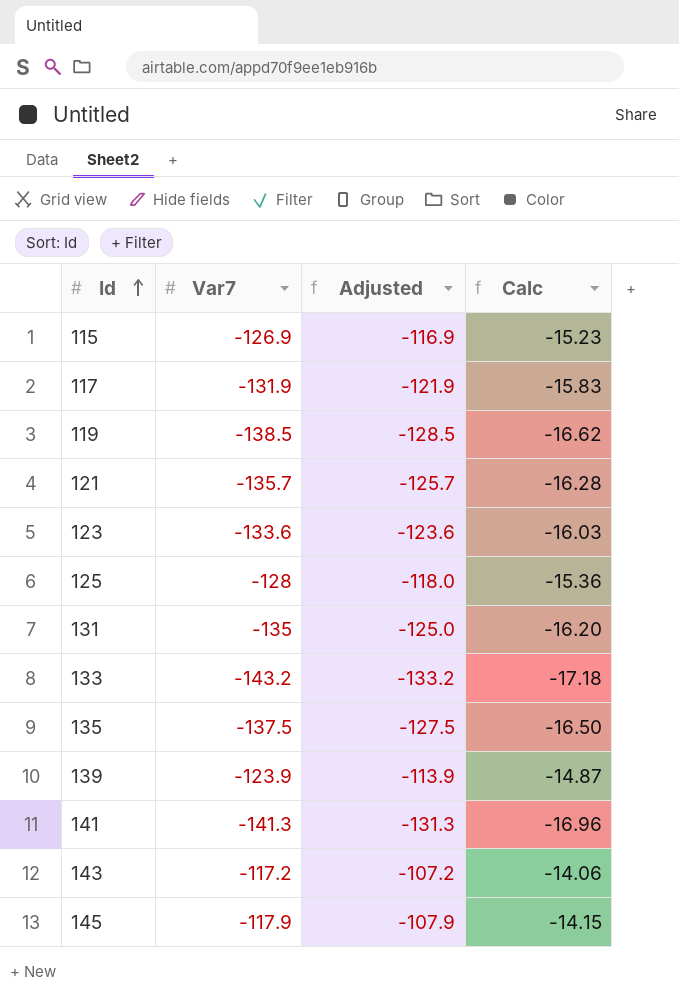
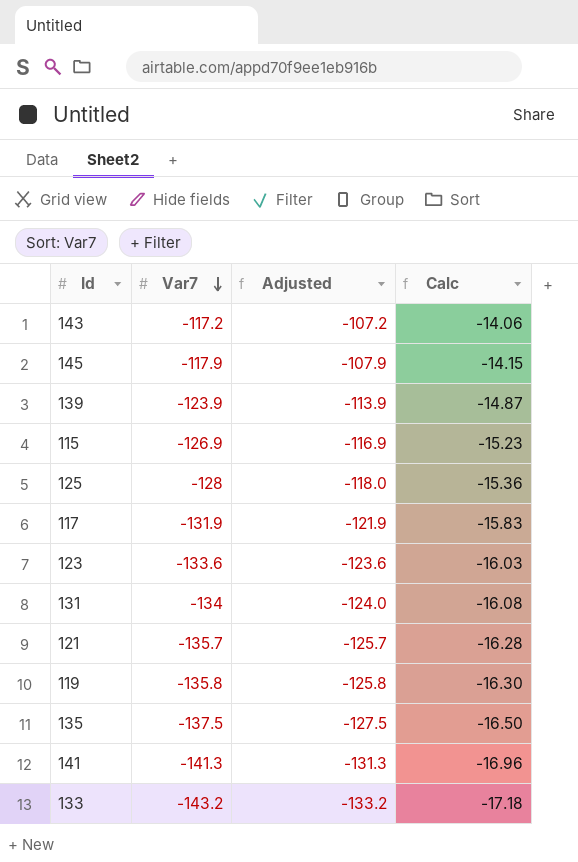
row order: Id ascending -> Var7 descending
131 | Var7: -135 -> -134
131 | Adjusted: -125.0 -> -124.0
131 | Calc: -16.20 -> -16.08
119 | Var7: -138.5 -> -135.8
119 | Adjusted: -128.5 -> -125.8
119 | Calc: -16.62 -> -16.30

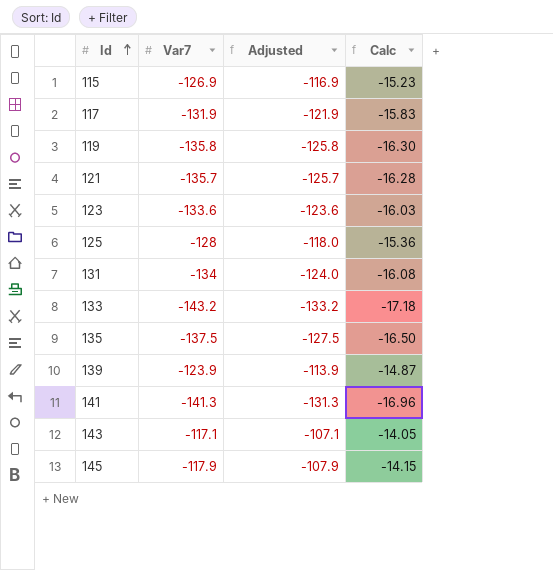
row order: Var7 descending -> Id ascending
143 | Var7: -117.2 -> -117.1
143 | Adjusted: -107.2 -> -107.1
143 | Calc: -14.06 -> -14.05

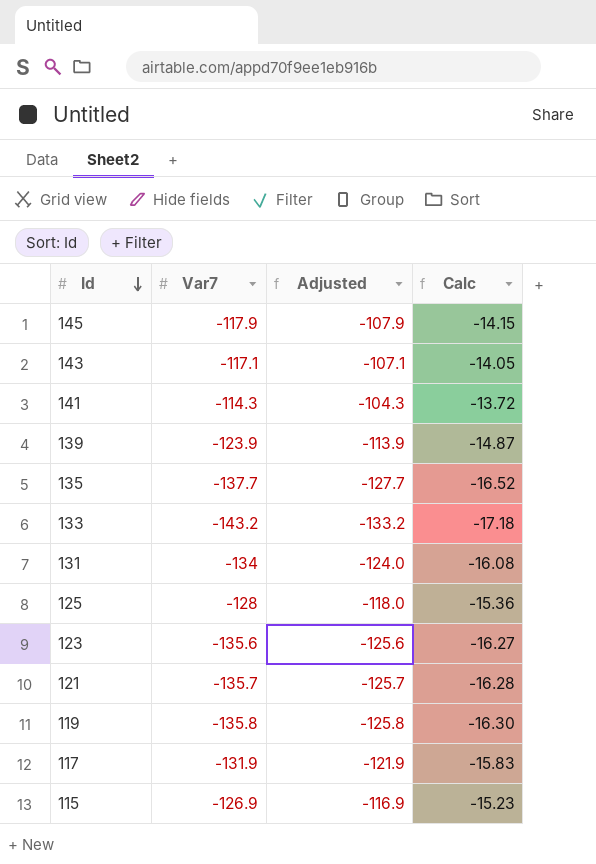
row order: Id ascending -> Id descending
141 | Var7: -141.3 -> -114.3
141 | Adjusted: -131.3 -> -104.3
141 | Calc: -16.96 -> -13.72
135 | Var7: -137.5 -> -137.7
135 | Adjusted: -127.5 -> -127.7
135 | Calc: -16.50 -> -16.52
123 | Var7: -133.6 -> -135.6
123 | Adjusted: -123.6 -> -125.6
123 | Calc: -16.03 -> -16.27

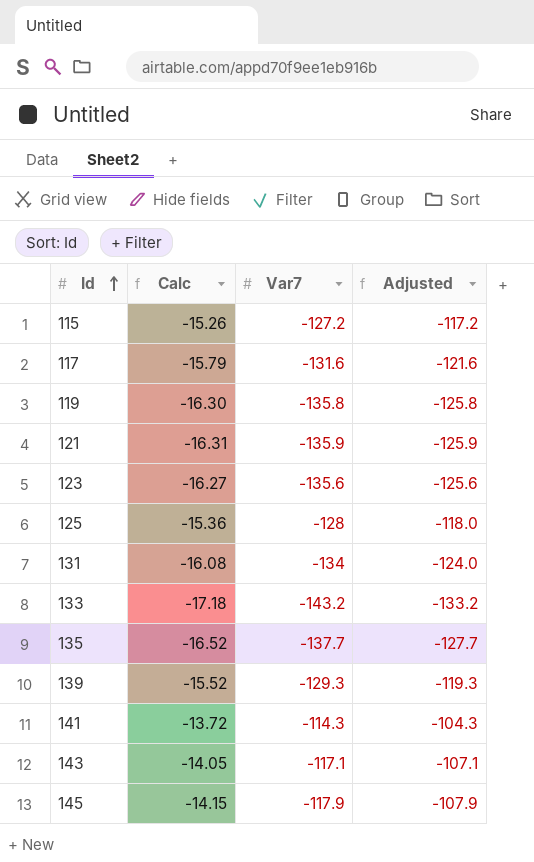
row order: Id descending -> Id ascending
column Calc | position: 4 -> 2
115 | Calc: -15.23 -> -15.26
115 | Var7: -126.9 -> -127.2
115 | Adjusted: -116.9 -> -117.2
117 | Calc: -15.83 -> -15.79
117 | Var7: -131.9 -> -131.6
117 | Adjusted: -121.9 -> -121.6
121 | Calc: -16.28 -> -16.31
121 | Var7: -135.7 -> -135.9
121 | Adjusted: -125.7 -> -125.9
139 | Calc: -14.87 -> -15.52
139 | Var7: -123.9 -> -129.3
139 | Adjusted: -113.9 -> -119.3

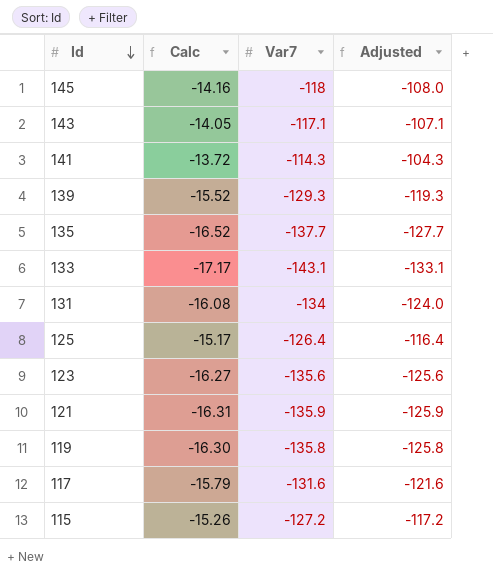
row order: Id ascending -> Id descending
145 | Calc: -14.15 -> -14.16
145 | Var7: -117.9 -> -118
145 | Adjusted: -107.9 -> -108.0
133 | Calc: -17.18 -> -17.17
133 | Var7: -143.2 -> -143.1
133 | Adjusted: -133.2 -> -133.1
125 | Calc: -15.36 -> -15.17
125 | Var7: -128 -> -126.4
125 | Adjusted: -118.0 -> -116.4

